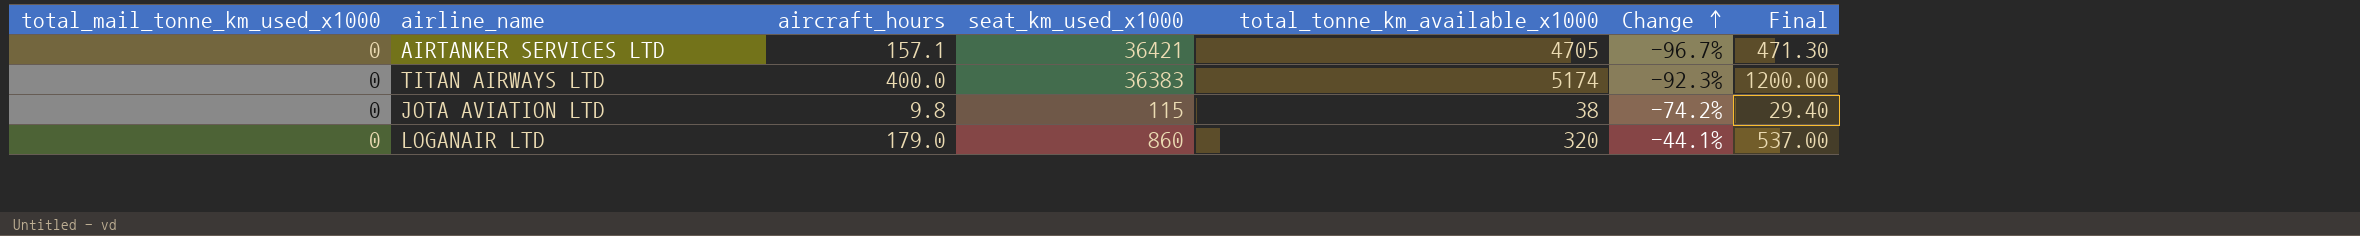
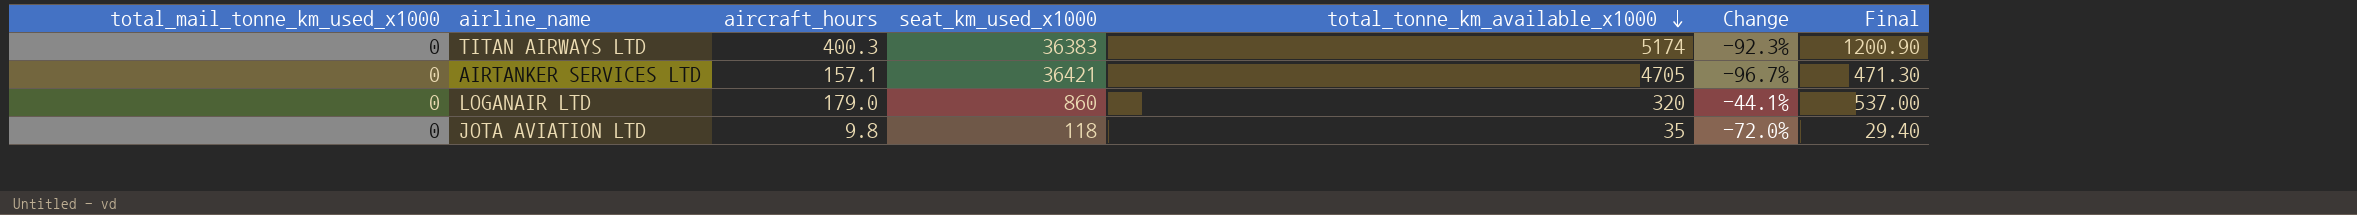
row order: Change ascending -> total_tonne_km_available_x1000 descending
TITAN AIRWAYS LTD | aircraft_hours: 400.0 -> 400.3
TITAN AIRWAYS LTD | Final: 1200.00 -> 1200.90
JOTA AVIATION LTD | seat_km_used_x1000: 115 -> 118
JOTA AVIATION LTD | total_tonne_km_available_x1000: 38 -> 35
JOTA AVIATION LTD | Change: -74.2% -> -72.0%

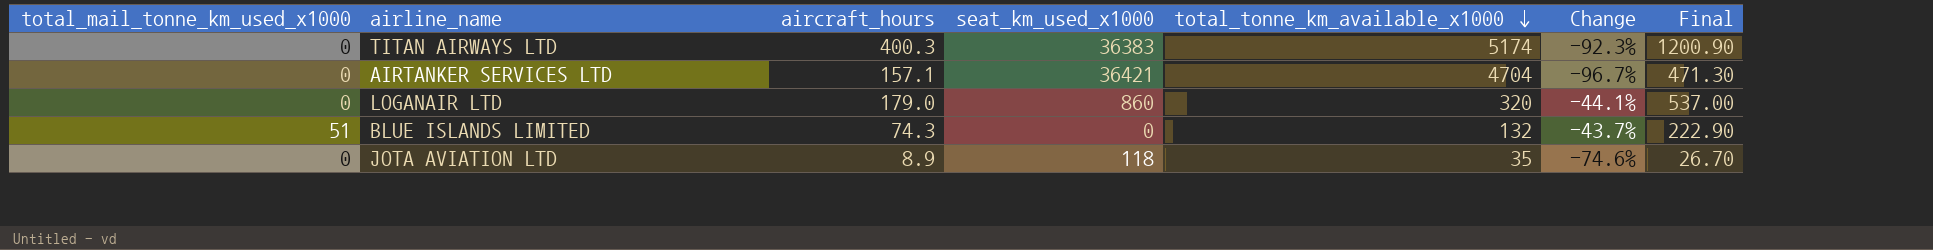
AIRTANKER SERVICES LTD | total_tonne_km_available_x1000: 4705 -> 4704
row BLUE ISLANDS LIMITED: none -> 51 | 74.3 | 0 | 132 | -43.7% | 222.90
JOTA AVIATION LTD | aircraft_hours: 9.8 -> 8.9
JOTA AVIATION LTD | Change: -72.0% -> -74.6%
JOTA AVIATION LTD | Final: 29.40 -> 26.70

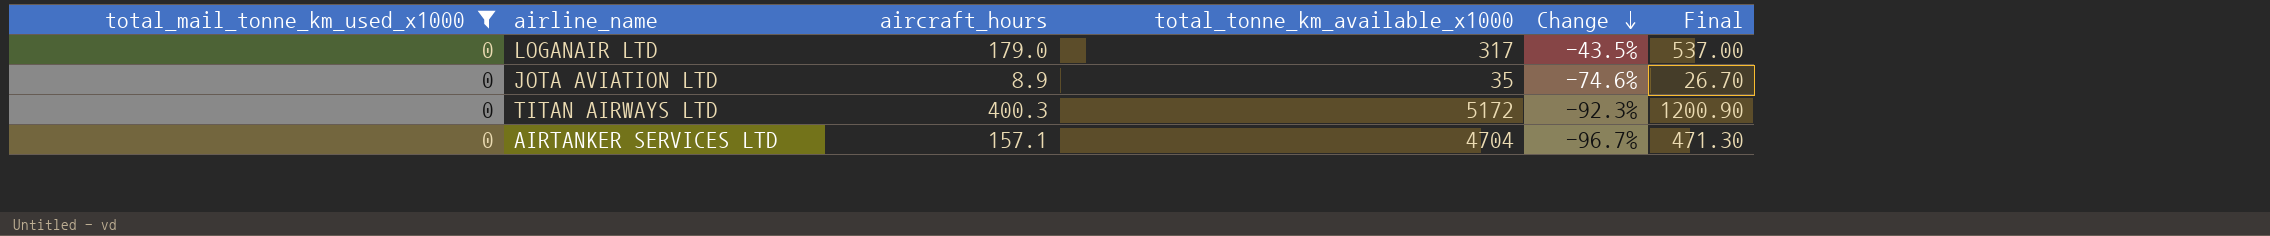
filter: none -> total_mail_tonne_km_used_x1000 = 0
row order: total_tonne_km_available_x1000 descending -> Change descending
column seat_km_used_x1000 | position: 4 -> none
LOGANAIR LTD | total_tonne_km_available_x1000: 320 -> 317
LOGANAIR LTD | Change: -44.1% -> -43.5%
TITAN AIRWAYS LTD | total_tonne_km_available_x1000: 5174 -> 5172

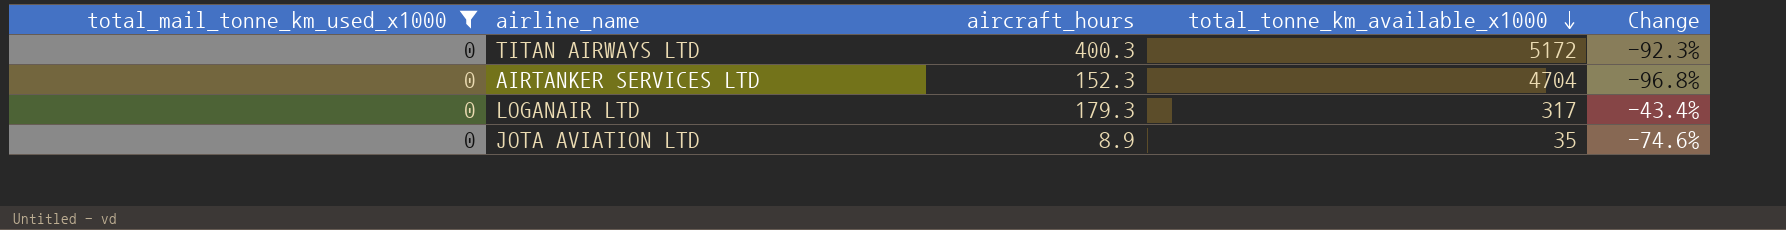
row order: Change descending -> total_tonne_km_available_x1000 descending
column Final | formula: [aircraft_hours] * 3 -> none
AIRTANKER SERVICES LTD | aircraft_hours: 157.1 -> 152.3
AIRTANKER SERVICES LTD | Change: -96.7% -> -96.8%
LOGANAIR LTD | aircraft_hours: 179.0 -> 179.3
LOGANAIR LTD | Change: -43.5% -> -43.4%

